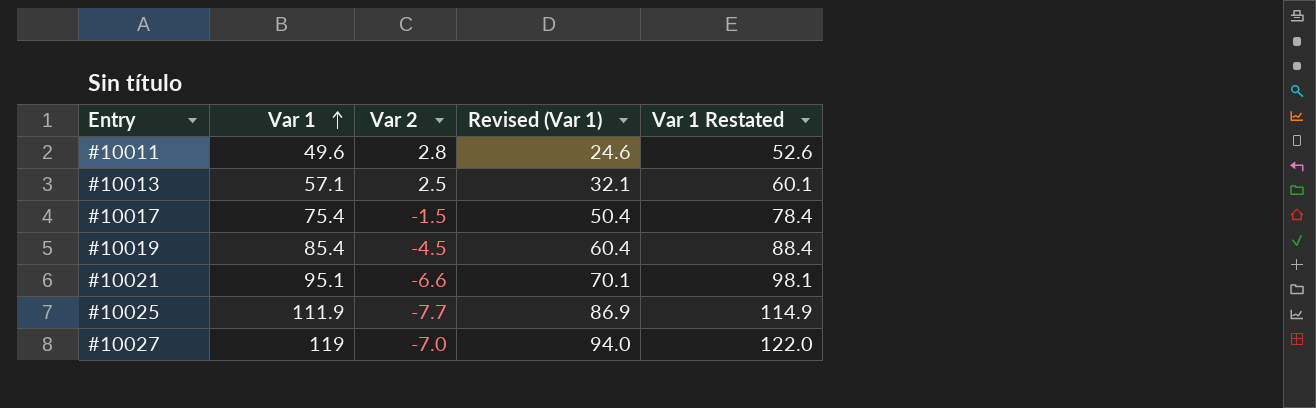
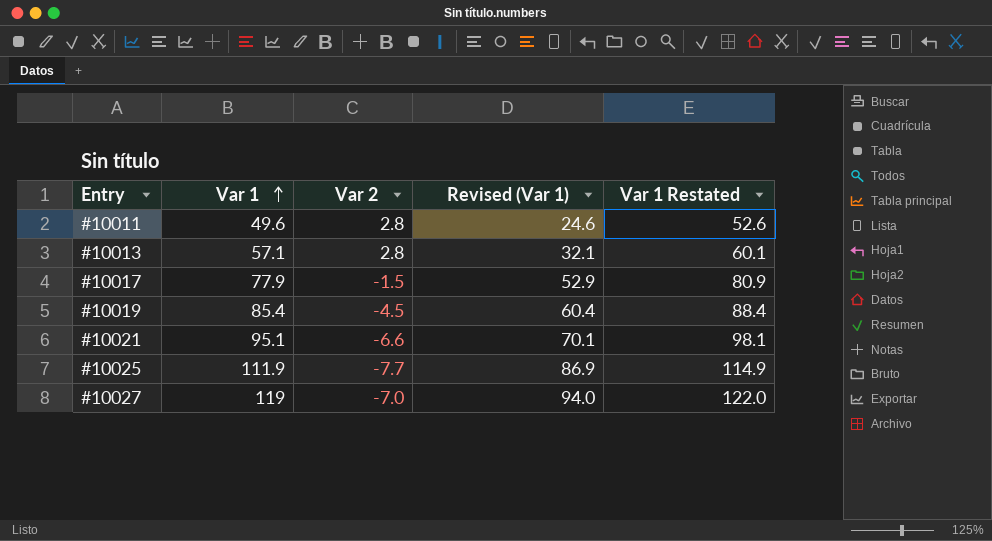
#10013 | Var 2: 2.5 -> 2.8
#10017 | Var 1: 75.4 -> 77.9
#10017 | Revised (Var 1): 50.4 -> 52.9
#10017 | Var 1 Restated: 78.4 -> 80.9

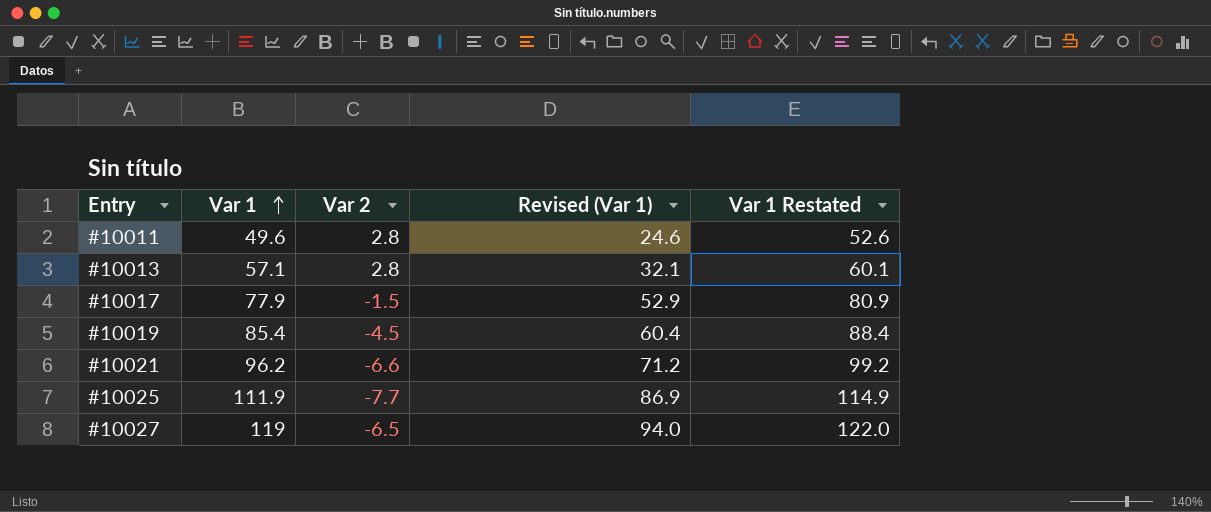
#10021 | Var 1: 95.1 -> 96.2
#10021 | Revised (Var 1): 70.1 -> 71.2
#10021 | Var 1 Restated: 98.1 -> 99.2
#10027 | Var 2: -7.0 -> -6.5

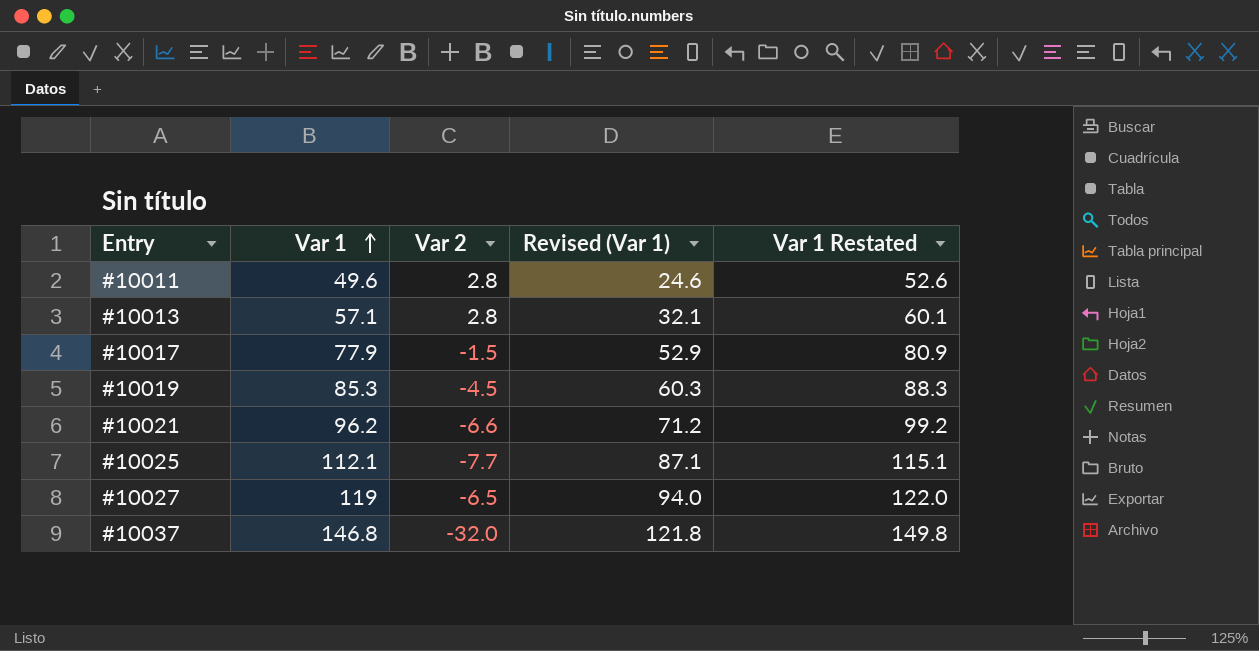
#10019 | Var 1: 85.4 -> 85.3
#10019 | Revised (Var 1): 60.4 -> 60.3
#10019 | Var 1 Restated: 88.4 -> 88.3
#10025 | Var 1: 111.9 -> 112.1
#10025 | Revised (Var 1): 86.9 -> 87.1
#10025 | Var 1 Restated: 114.9 -> 115.1
row #10037: none -> 146.8 | -32.0 | 121.8 | 149.8

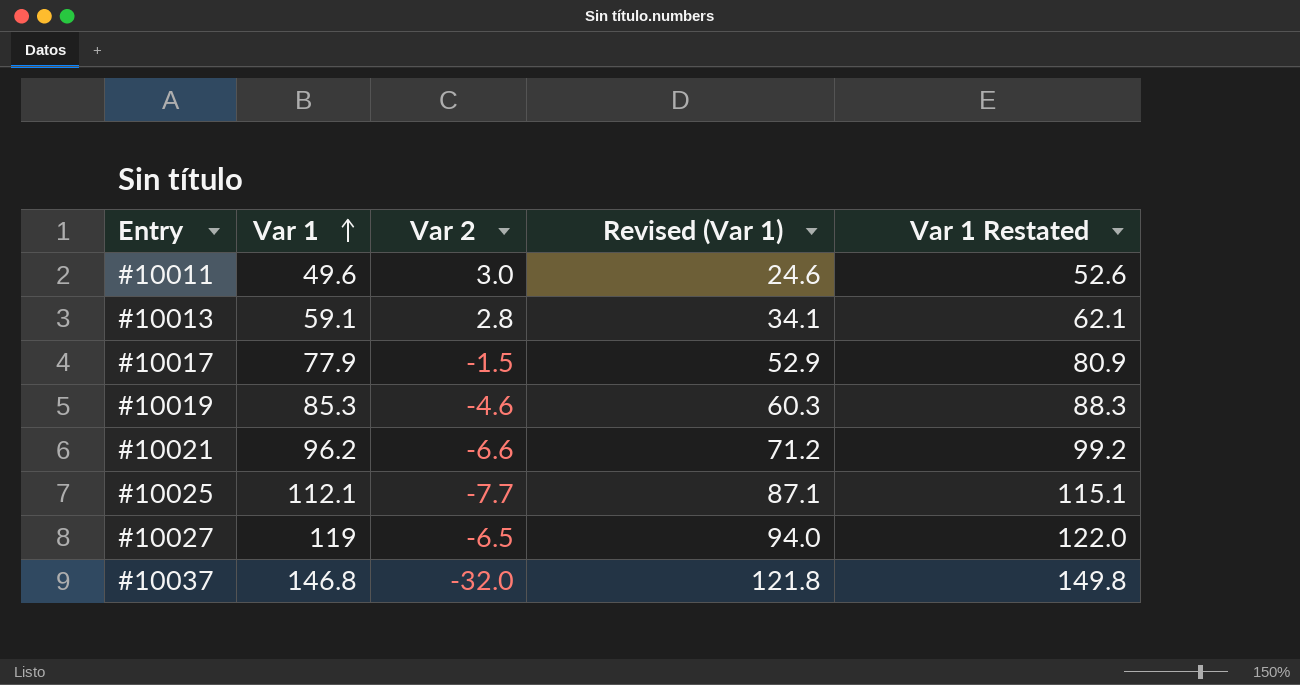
#10011 | Var 2: 2.8 -> 3.0
#10013 | Var 1: 57.1 -> 59.1
#10013 | Revised (Var 1): 32.1 -> 34.1
#10013 | Var 1 Restated: 60.1 -> 62.1
#10019 | Var 2: -4.5 -> -4.6

